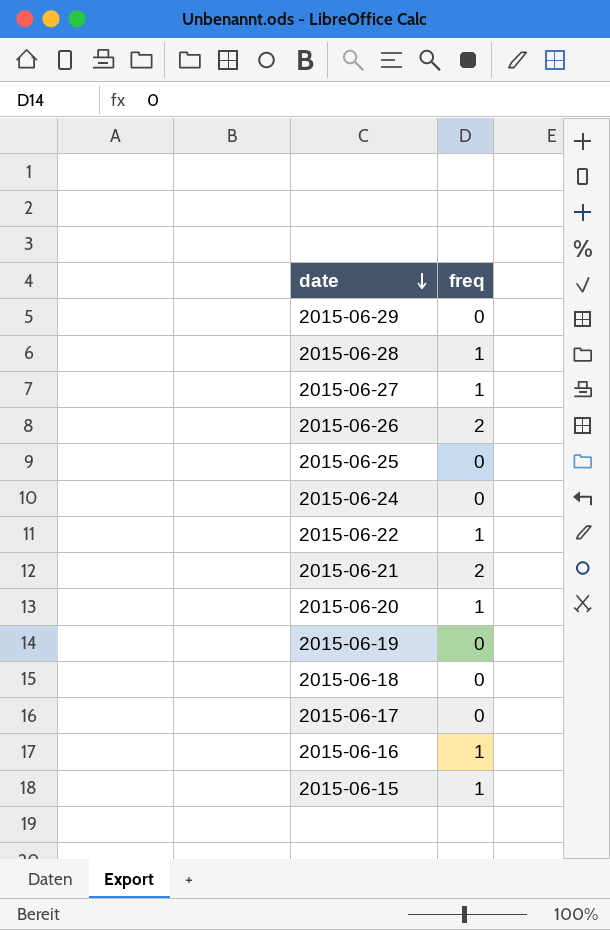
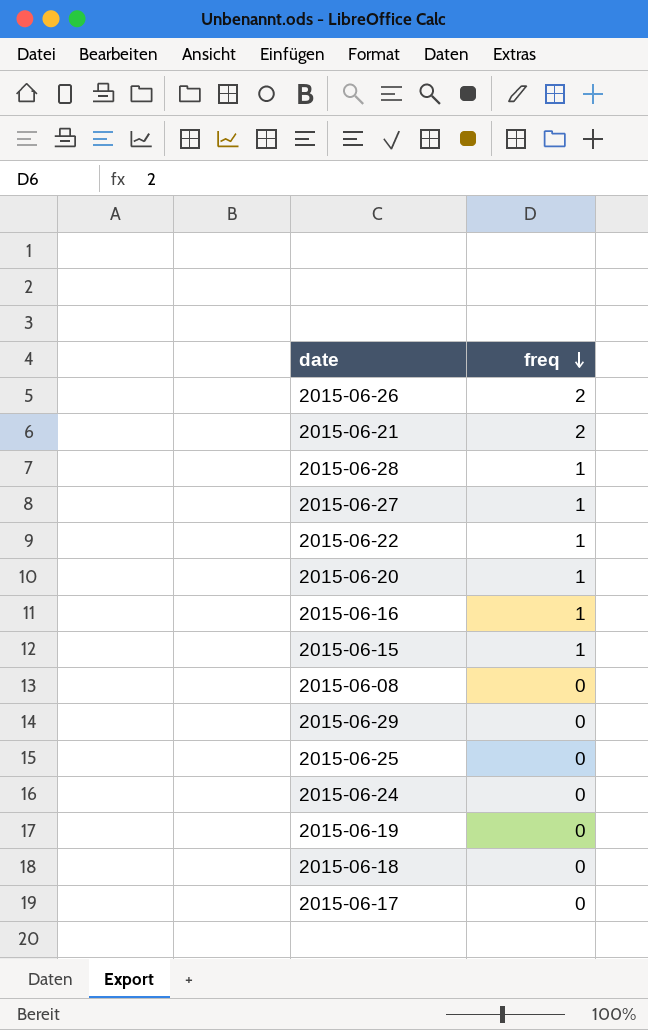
row order: date descending -> freq descending
row 2015-06-08: none -> 0

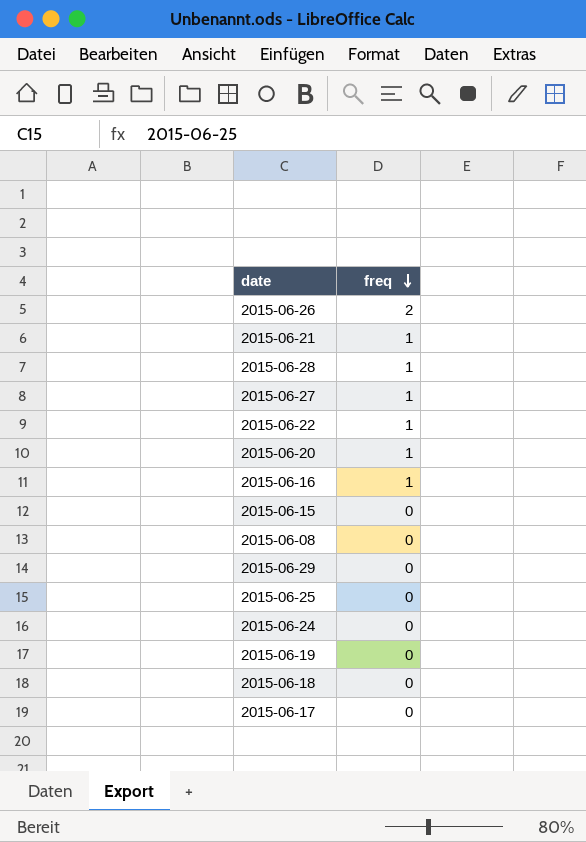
2015-06-21 | freq: 2 -> 1
2015-06-15 | freq: 1 -> 0

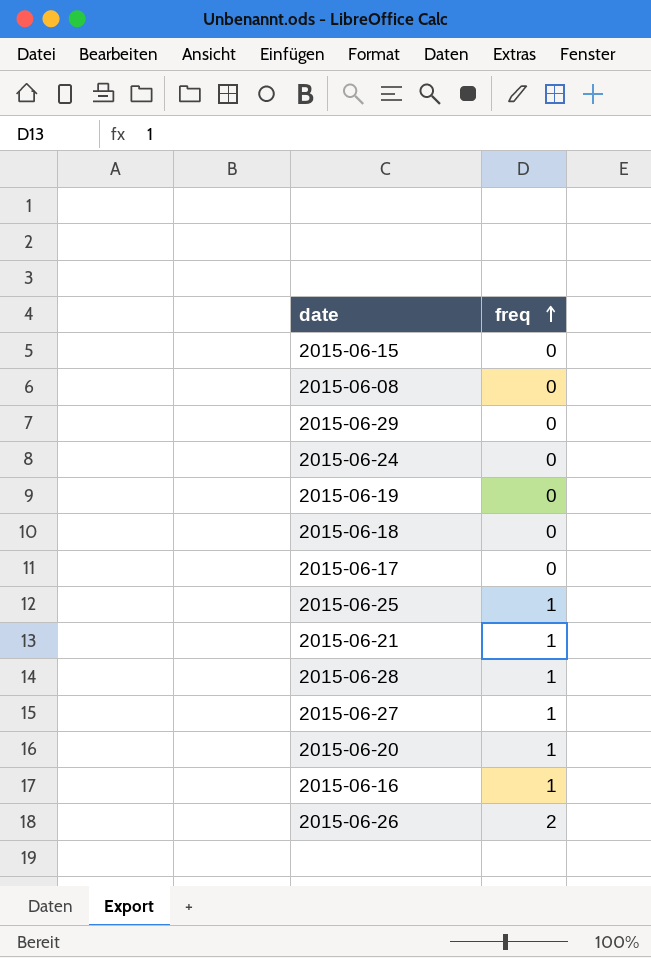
row order: freq descending -> freq ascending
row 2015-06-22: 1 -> none
2015-06-25 | freq: 0 -> 1

